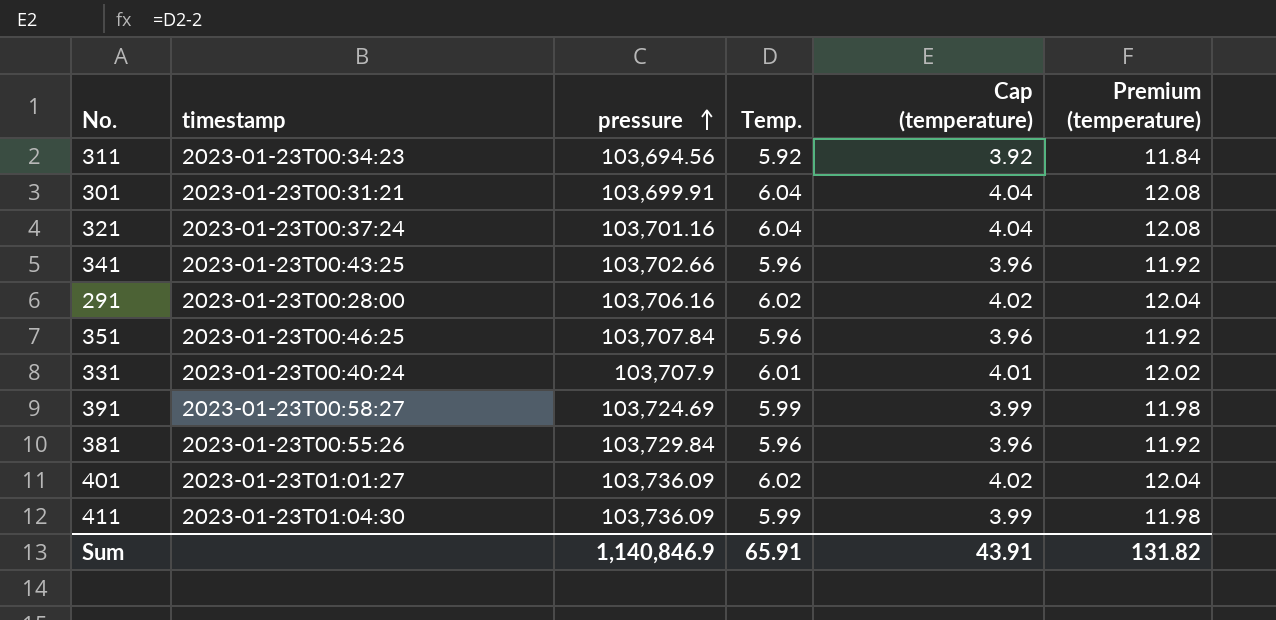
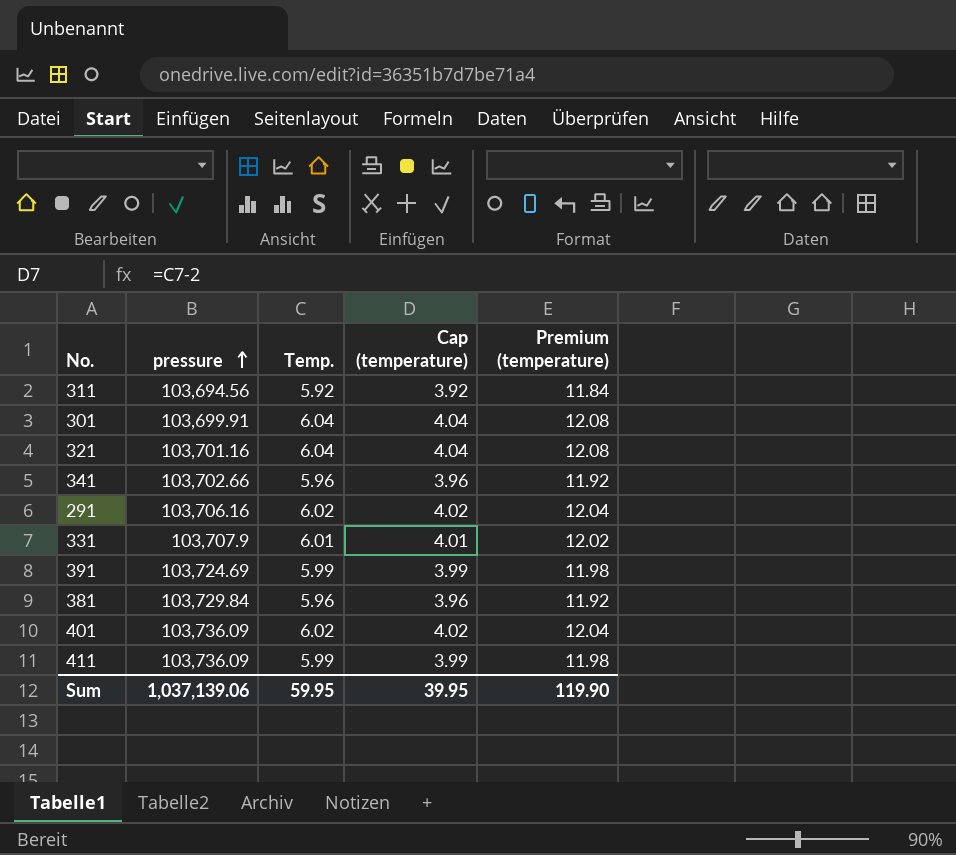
column timestamp | position: 2 -> none
row 351: 2023-01-23T00:46:25 | 103,707.84 | 5.96 | 3.96 | 11.92 -> none
Sum | pressure: 1,140,846.9 -> 1,037,139.06
Sum | Temp.: 65.91 -> 59.95
Sum | Cap (temperature): 43.91 -> 39.95
Sum | Premium (temperature): 131.82 -> 119.90

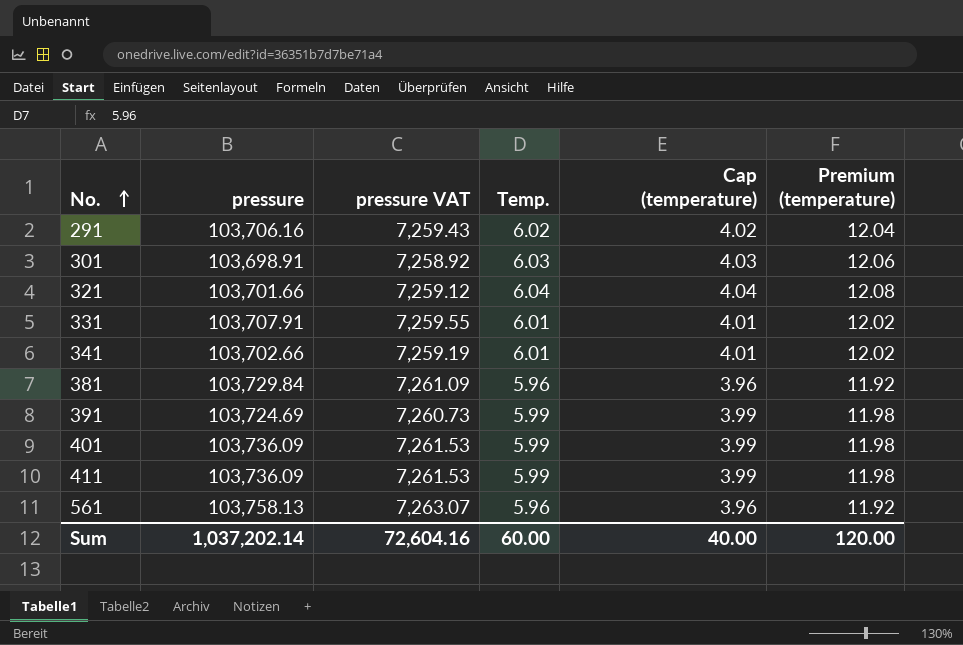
row order: pressure ascending -> No. ascending
column pressure VAT | formula: none -> [pressure] * 0.07
row 311: 103,694.56 | 5.92 | 3.92 | 11.84 -> none
301 | pressure: 103,699.91 -> 103,698.91
301 | Temp.: 6.04 -> 6.03
301 | Cap (temperature): 4.04 -> 4.03
301 | Premium (temperature): 12.08 -> 12.06
321 | pressure: 103,701.16 -> 103,701.66
331 | pressure: 103,707.9 -> 103,707.91
341 | Temp.: 5.96 -> 6.01
341 | Cap (temperature): 3.96 -> 4.01
341 | Premium (temperature): 11.92 -> 12.02
401 | Temp.: 6.02 -> 5.99
401 | Cap (temperature): 4.02 -> 3.99
401 | Premium (temperature): 12.04 -> 11.98
row 561: none -> 103,758.13 | 7,263.07 | 5.96 | 3.96 | 11.92
Sum | pressure: 1,037,139.06 -> 1,037,202.14
Sum | Temp.: 59.95 -> 60.00
Sum | Cap (temperature): 39.95 -> 40.00
Sum | Premium (temperature): 119.90 -> 120.00

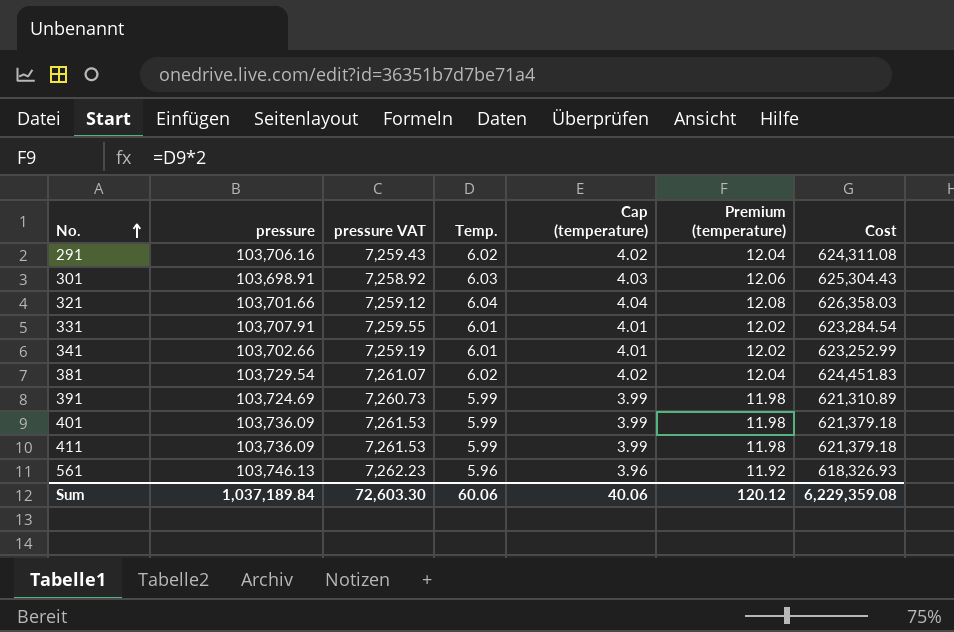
column Cost | formula: none -> [pressure] * [Temp.]
381 | pressure: 103,729.84 -> 103,729.54
381 | pressure VAT: 7,261.09 -> 7,261.07
381 | Temp.: 5.96 -> 6.02
381 | Cap (temperature): 3.96 -> 4.02
381 | Premium (temperature): 11.92 -> 12.04
561 | pressure: 103,758.13 -> 103,746.13
561 | pressure VAT: 7,263.07 -> 7,262.23
Sum | pressure: 1,037,202.14 -> 1,037,189.84
Sum | pressure VAT: 72,604.16 -> 72,603.30
Sum | Temp.: 60.00 -> 60.06
Sum | Cap (temperature): 40.00 -> 40.06
Sum | Premium (temperature): 120.00 -> 120.12

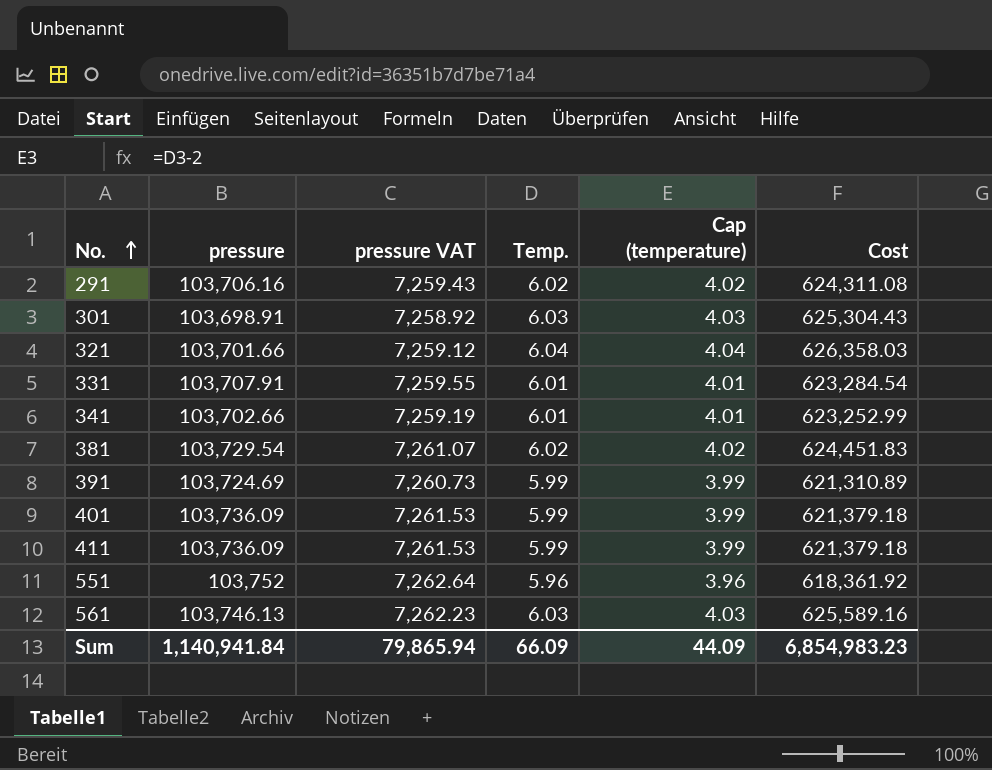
column Premium (temperature) | formula: [Temp.] * 2 -> none
row 551: none -> 103,752 | 7,262.64 | 5.96 | 3.96 | 618,361.92
561 | Temp.: 5.96 -> 6.03
561 | Cap (temperature): 3.96 -> 4.03
561 | Cost: 618,326.93 -> 625,589.16
Sum | pressure: 1,037,189.84 -> 1,140,941.84
Sum | pressure VAT: 72,603.30 -> 79,865.94
Sum | Temp.: 60.06 -> 66.09
Sum | Cap (temperature): 40.06 -> 44.09
Sum | Cost: 6,229,359.08 -> 6,854,983.23

